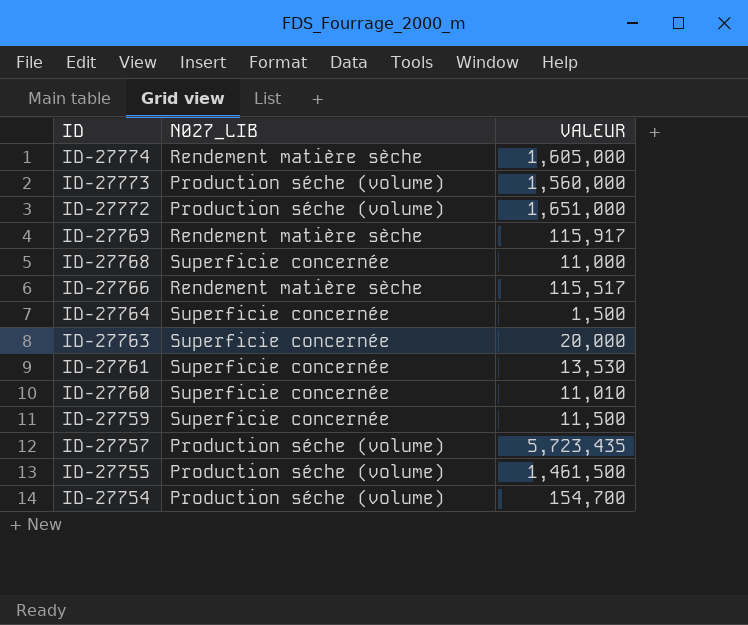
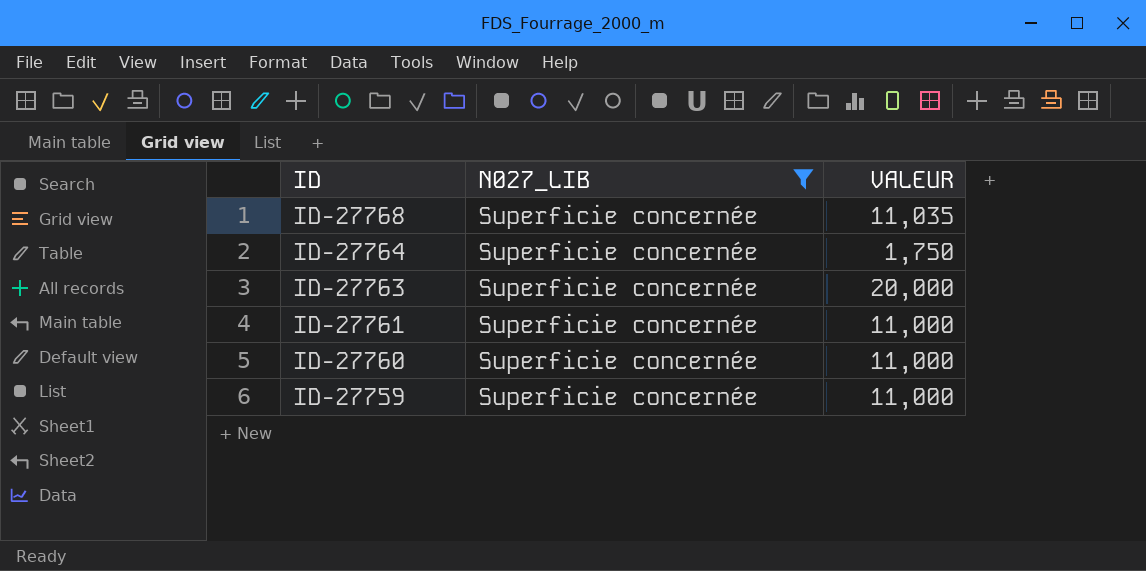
filter: none -> N027_LIB = Superficie concernée
ID-27768 | VALEUR: 11,000 -> 11,035
ID-27764 | VALEUR: 1,500 -> 1,750
ID-27761 | VALEUR: 13,530 -> 11,000
ID-27760 | VALEUR: 11,010 -> 11,000
ID-27759 | VALEUR: 11,500 -> 11,000

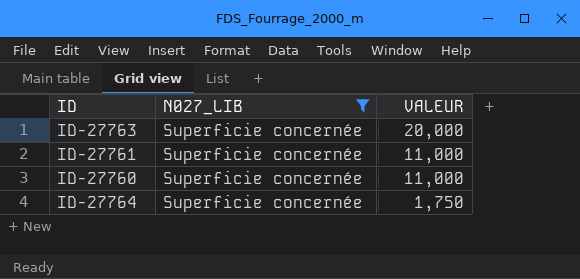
row order: ID descending -> VALEUR descending
row ID-27768: Superficie concernée | 11,035 -> none
row ID-27759: Superficie concernée | 11,000 -> none

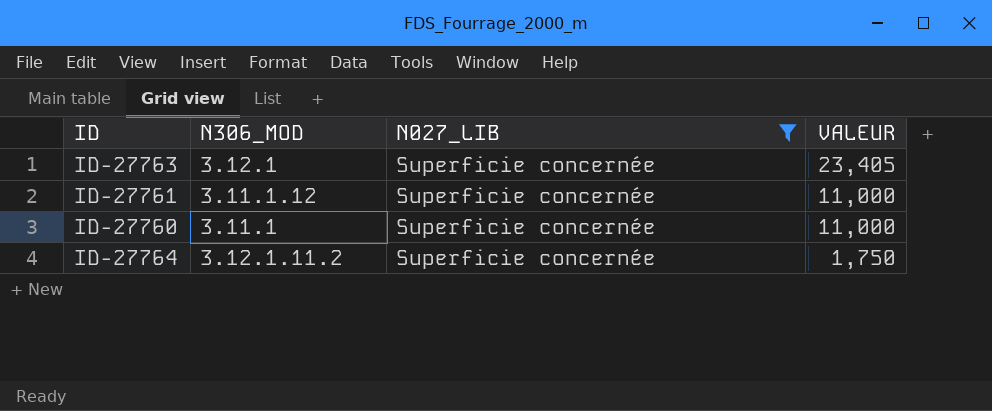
column N306_MOD | position: none -> 2
ID-27763 | VALEUR: 20,000 -> 23,405

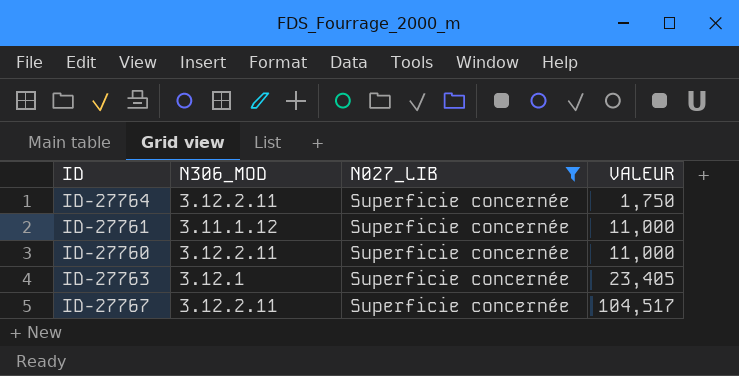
row order: VALEUR descending -> VALEUR ascending
ID-27764 | N306_MOD: 3.12.1.11.2 -> 3.12.2.11
ID-27760 | N306_MOD: 3.11.1 -> 3.12.2.11
row ID-27767: none -> 3.12.2.11 | Superficie concernée | 104,517

